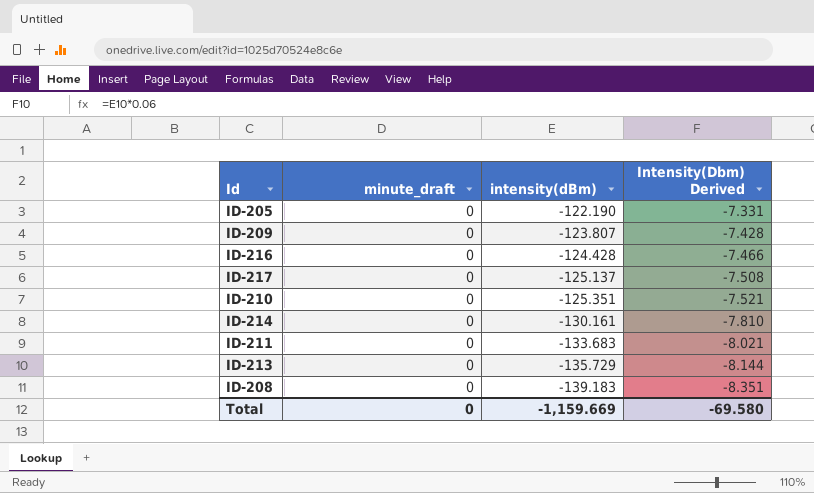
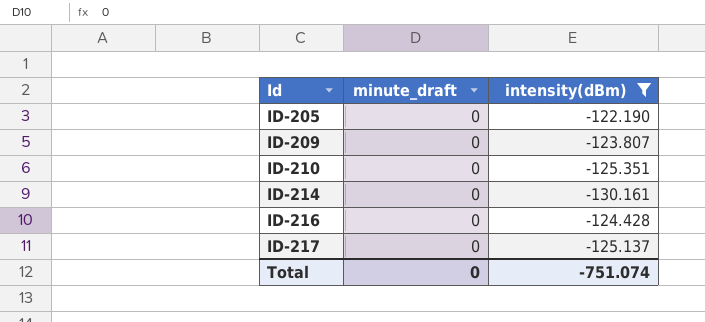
filter: none -> intensity(dBm) >= -130.161
row order: intensity(dBm) descending -> Id ascending
column Intensity(Dbm) Derived | formula: [intensity(dBm)] * 0.06 -> none
Total | intensity(dBm): -1,159.669 -> -751.074

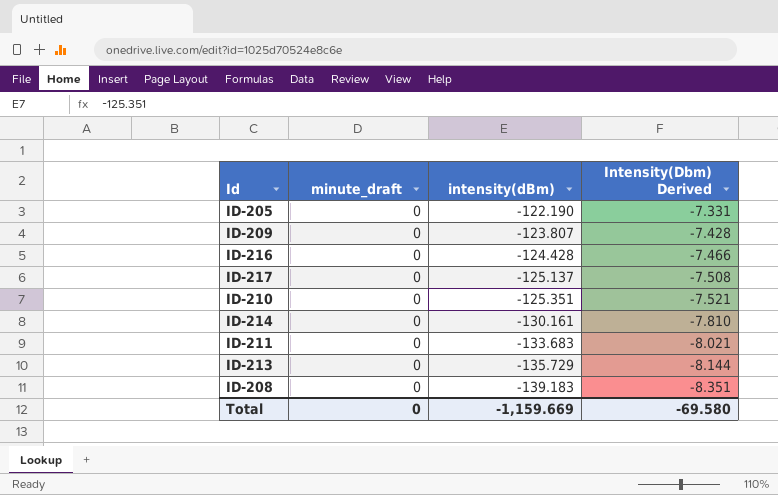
filter: intensity(dBm) >= -130.161 -> none
row order: Id ascending -> intensity(dBm) descending
column Intensity(Dbm) Derived | formula: none -> [intensity(dBm)] * 0.06
Total | intensity(dBm): -751.074 -> -1,159.669

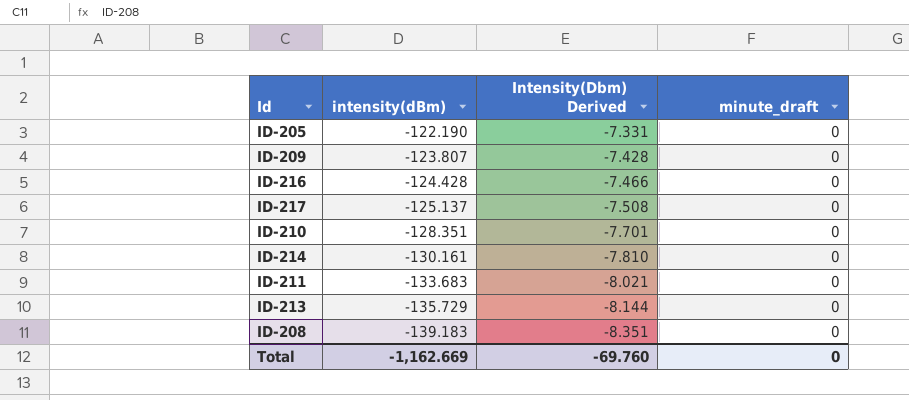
column minute_draft | position: 2 -> 4
ID-210 | intensity(dBm): -125.351 -> -128.351
ID-210 | Intensity(Dbm) Derived: -7.521 -> -7.701
Total | intensity(dBm): -1,159.669 -> -1,162.669
Total | Intensity(Dbm) Derived: -69.580 -> -69.760

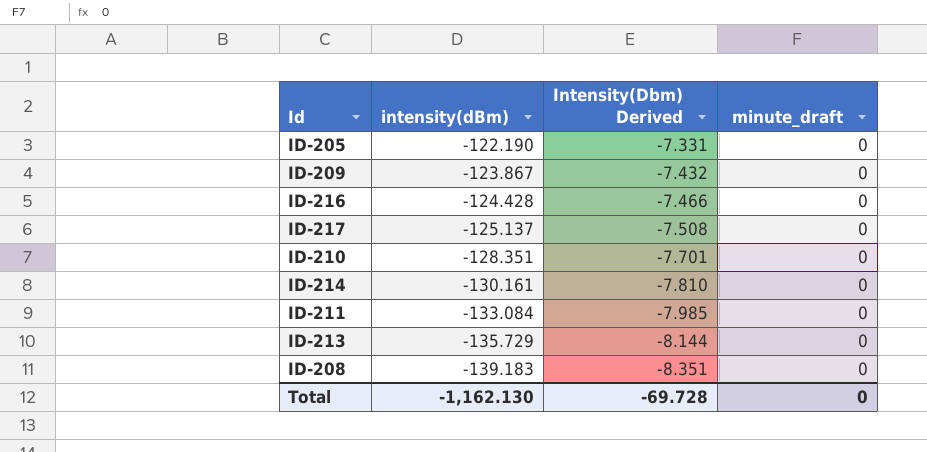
ID-209 | intensity(dBm): -123.807 -> -123.867
ID-209 | Intensity(Dbm) Derived: -7.428 -> -7.432
ID-211 | intensity(dBm): -133.683 -> -133.084
ID-211 | Intensity(Dbm) Derived: -8.021 -> -7.985
Total | intensity(dBm): -1,162.669 -> -1,162.130
Total | Intensity(Dbm) Derived: -69.760 -> -69.728

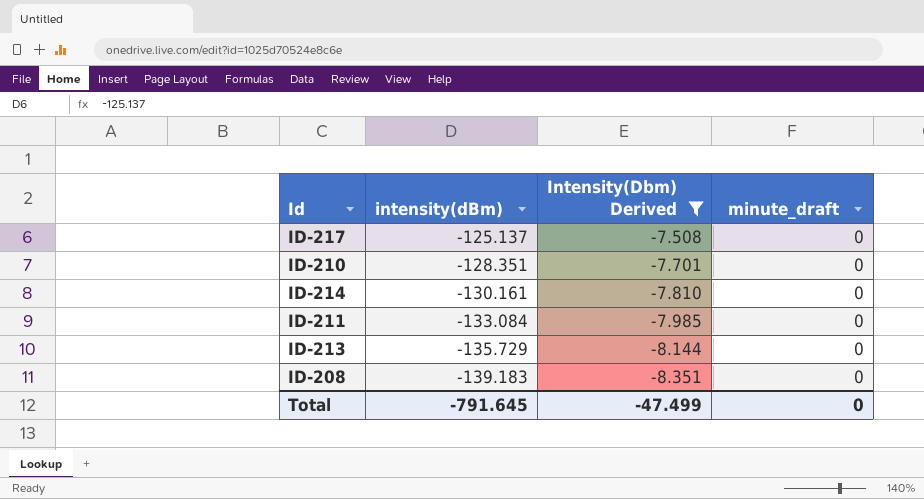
filter: none -> Intensity(Dbm) Derived <= -7.508
Total | intensity(dBm): -1,162.130 -> -791.645
Total | Intensity(Dbm) Derived: -69.728 -> -47.499

